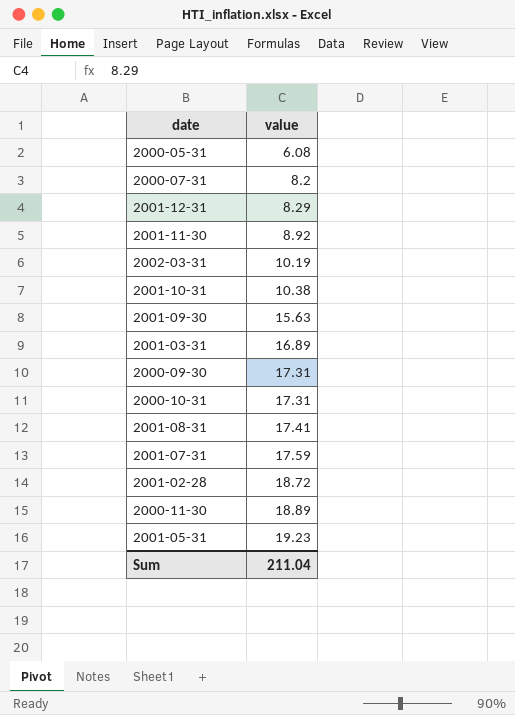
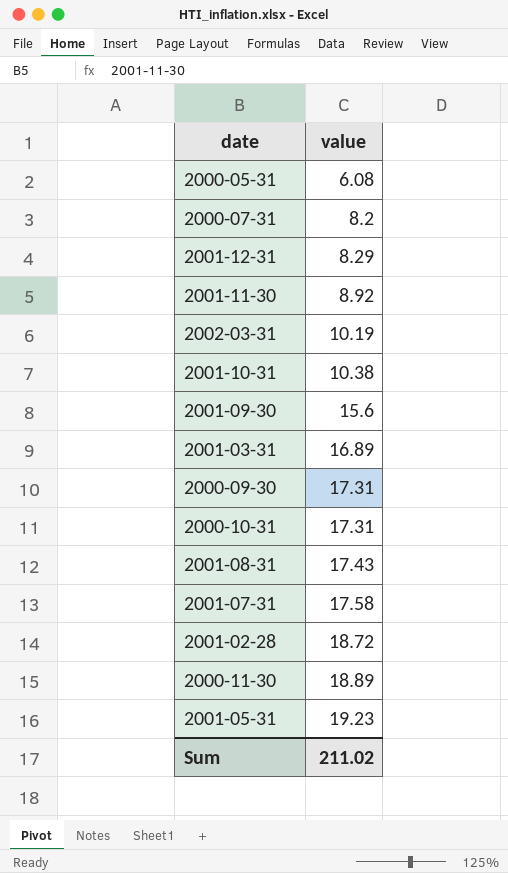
2001-09-30 | value: 15.63 -> 15.6
2001-08-31 | value: 17.41 -> 17.43
2001-07-31 | value: 17.59 -> 17.58
Sum | value: 211.04 -> 211.02

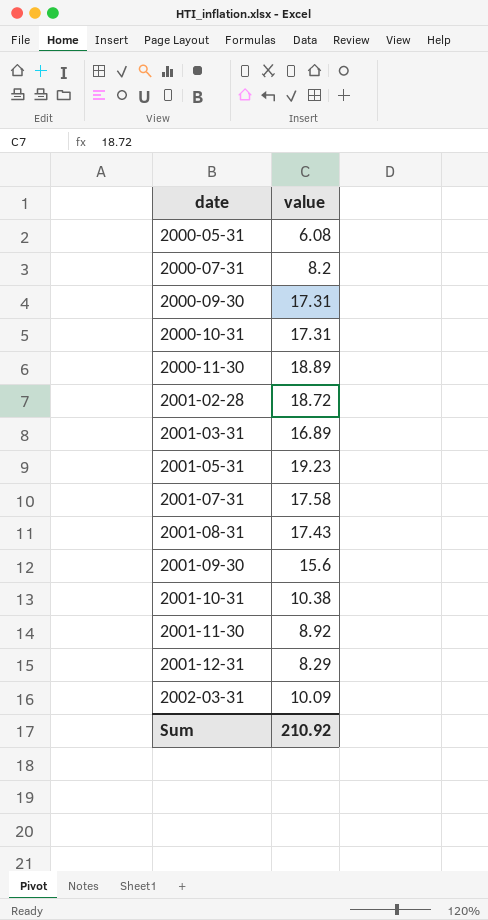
row order: value ascending -> date ascending
2002-03-31 | value: 10.19 -> 10.09
Sum | value: 211.02 -> 210.92

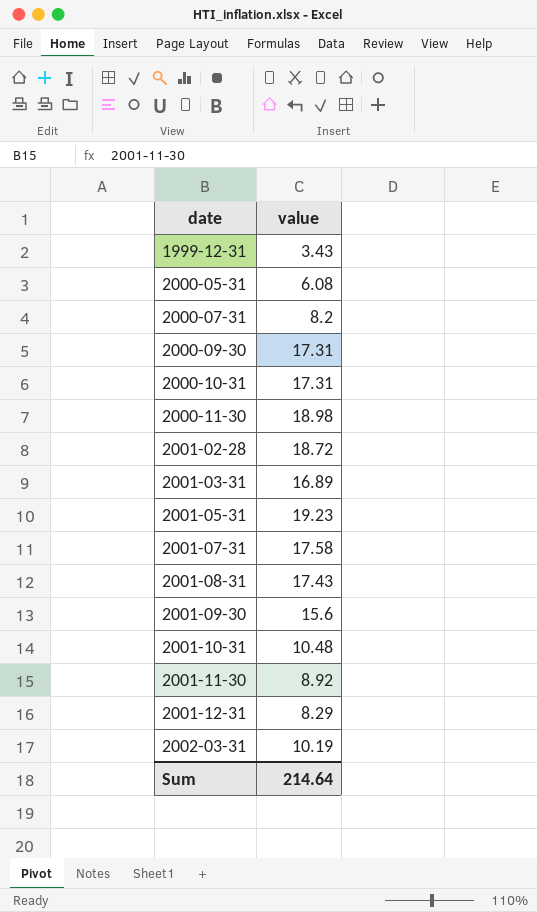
row 1999-12-31: none -> 3.43
2000-11-30 | value: 18.89 -> 18.98
2001-10-31 | value: 10.38 -> 10.48
2002-03-31 | value: 10.09 -> 10.19
Sum | value: 210.92 -> 214.64

